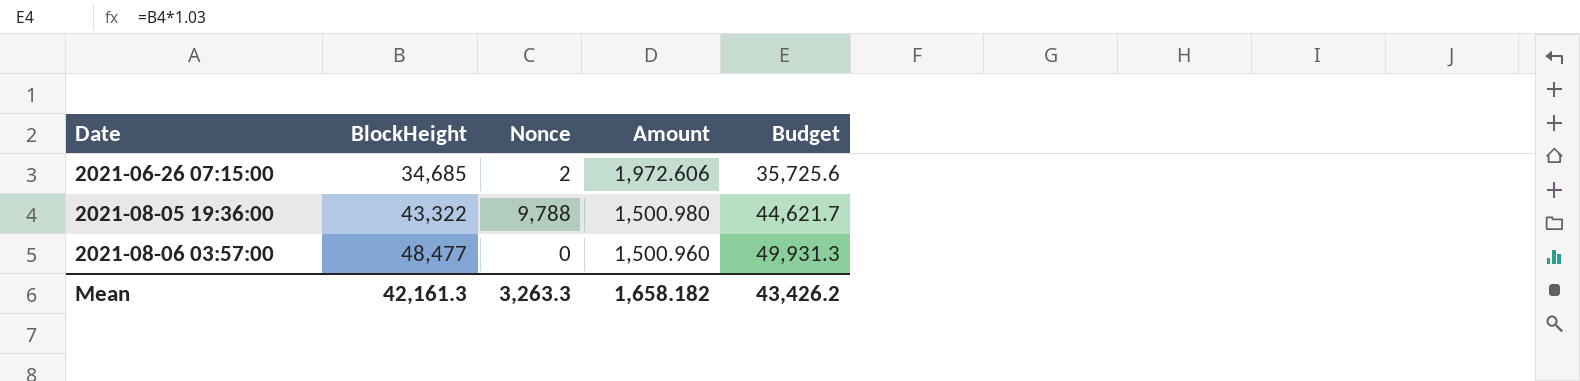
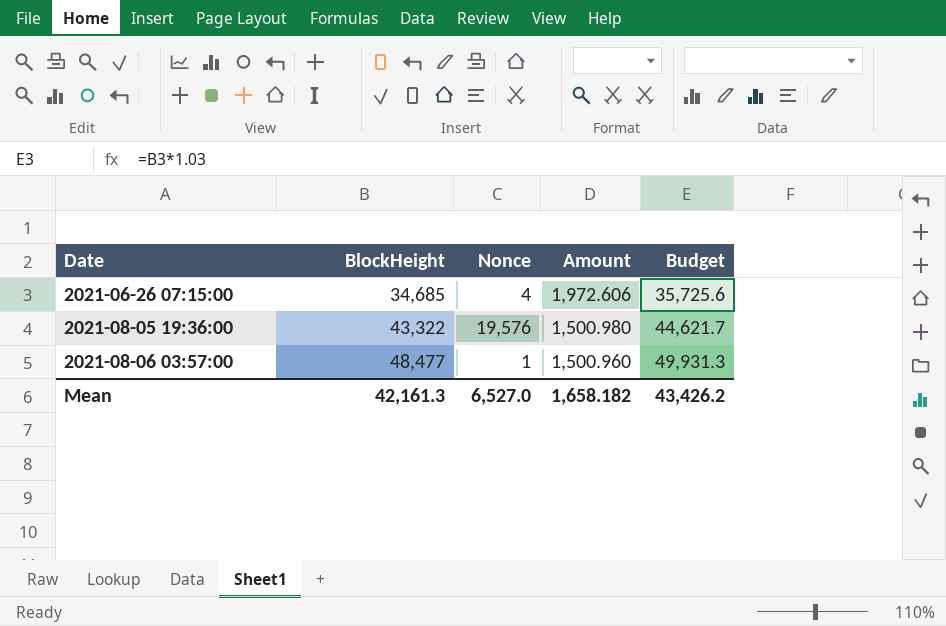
2021-06-26 07:15:00 | Nonce: 2 -> 4
2021-08-05 19:36:00 | Nonce: 9,788 -> 19,576
2021-08-06 03:57:00 | Nonce: 0 -> 1
Mean | Nonce: 3,263.3 -> 6,527.0

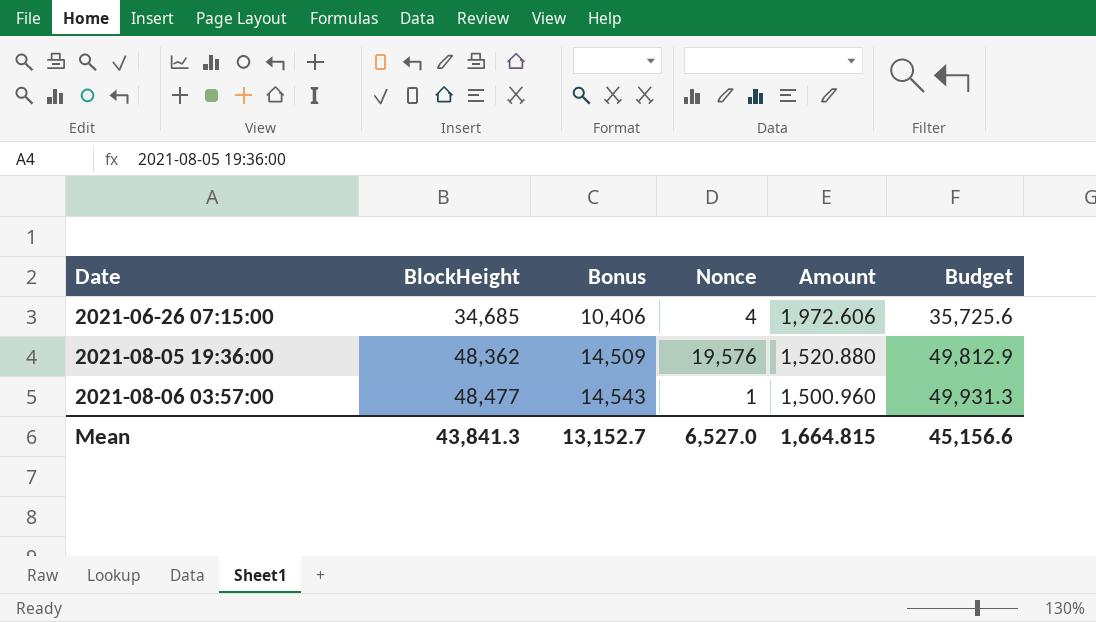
column Bonus | formula: none -> [BlockHeight] * 0.3
2021-08-05 19:36:00 | BlockHeight: 43,322 -> 48,362
2021-08-05 19:36:00 | Amount: 1,500.980 -> 1,520.880
2021-08-05 19:36:00 | Budget: 44,621.7 -> 49,812.9
Mean | BlockHeight: 42,161.3 -> 43,841.3
Mean | Amount: 1,658.182 -> 1,664.815
Mean | Budget: 43,426.2 -> 45,156.6

